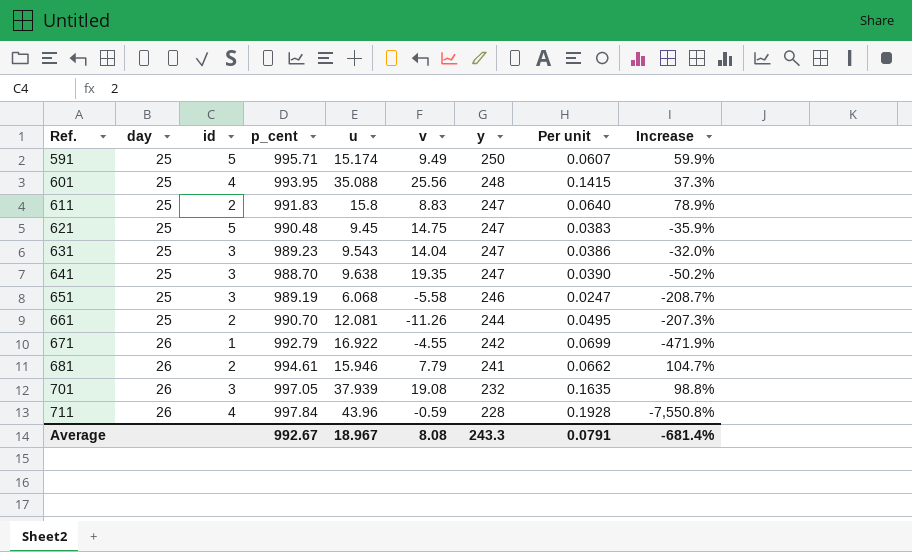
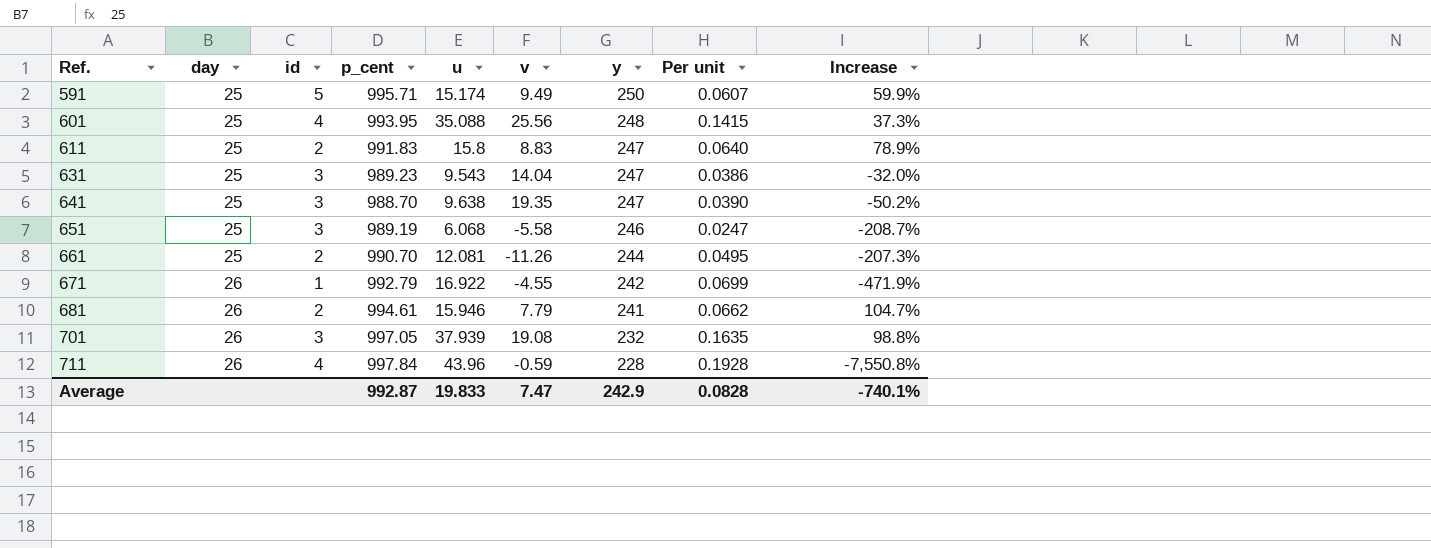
row 621: 25 | 5 | 990.48 | 9.45 | 14.75 | 247 | 0.0383 | -35.9% -> none
Average | p_cent: 992.67 -> 992.87
Average | u: 18.967 -> 19.833
Average | v: 8.08 -> 7.47
Average | y: 243.3 -> 242.9
Average | Per unit: 0.0791 -> 0.0828
Average | Increase: -681.4% -> -740.1%

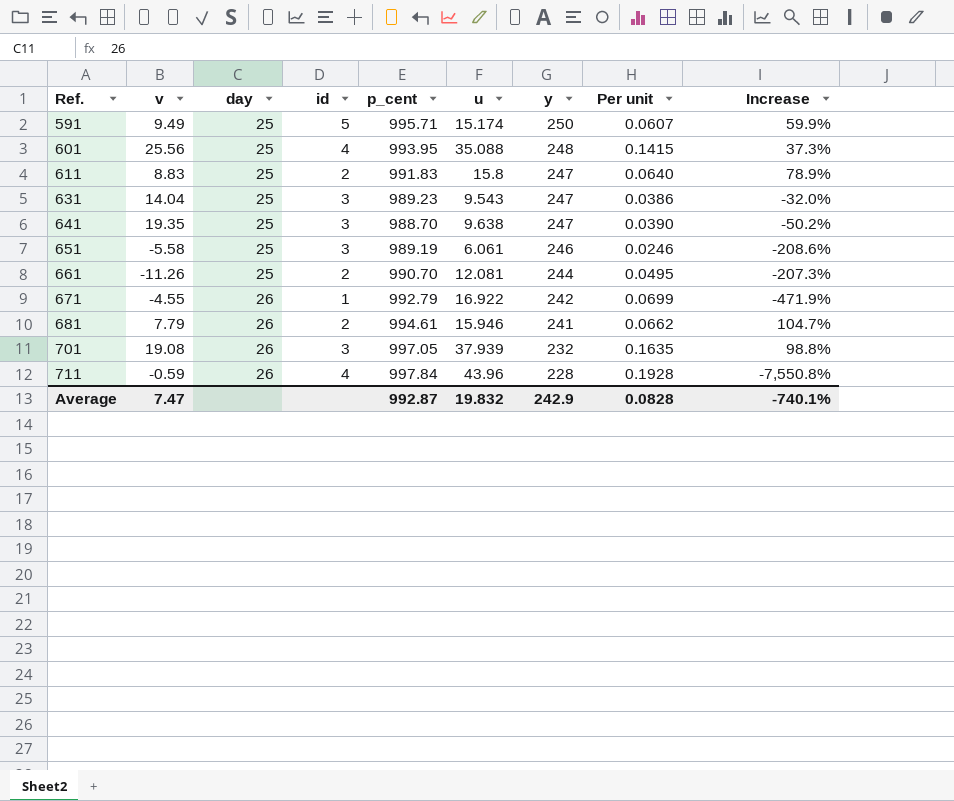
column v | position: 6 -> 2
651 | u: 6.068 -> 6.061
651 | Per unit: 0.0247 -> 0.0246
651 | Increase: -208.7% -> -208.6%
Average | u: 19.833 -> 19.832

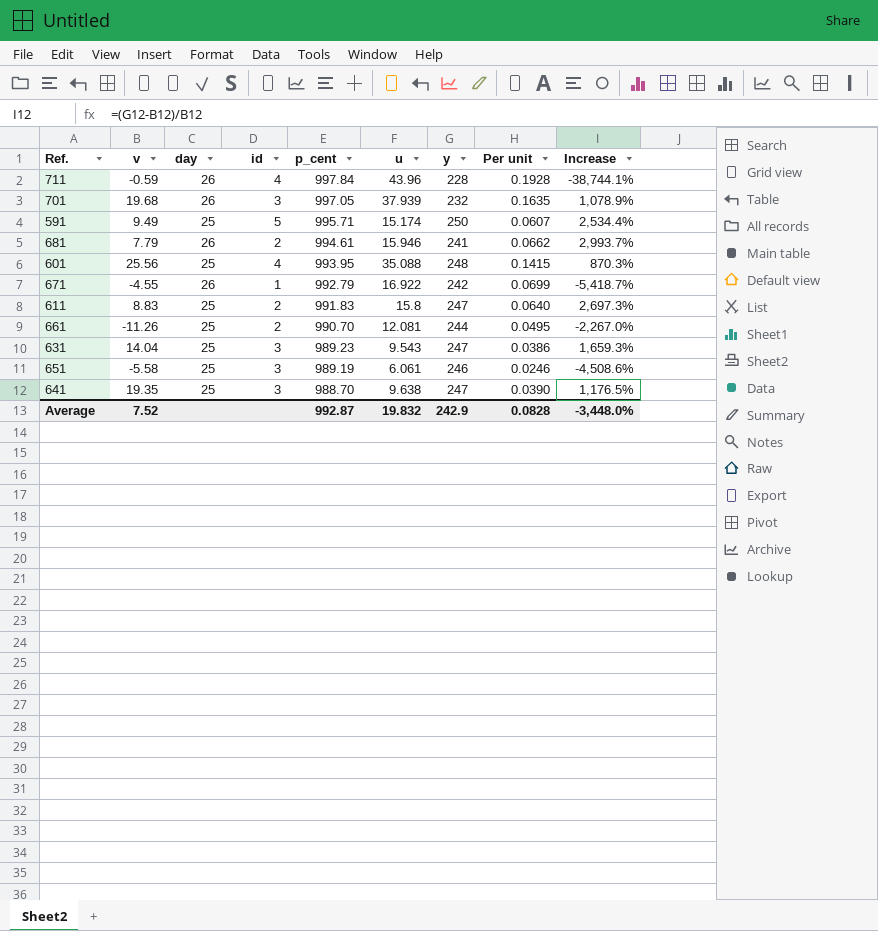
row order: Ref. ascending -> p_cent descending
column Increase | formula: ([u] - [v]) / [v] -> ([y] - [v]) / [v]
701 | v: 19.08 -> 19.68
Average | v: 7.47 -> 7.52
Average | Increase: -740.1% -> -3,448.0%

